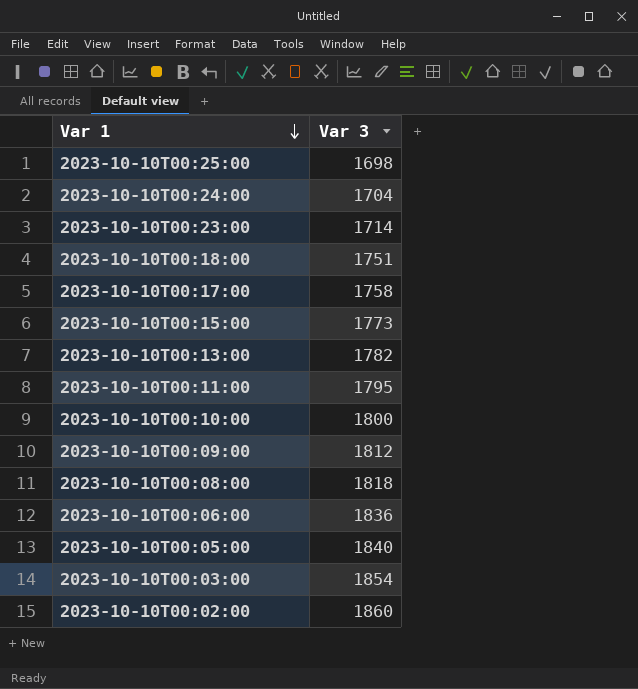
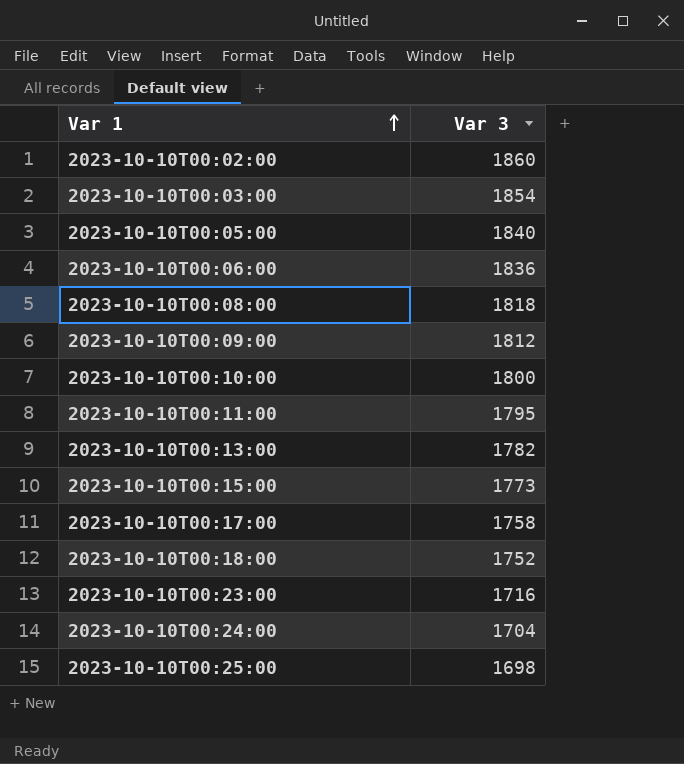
row order: Var 1 descending -> Var 1 ascending
2023-10-10T00:18:00 | Var 3: 1751 -> 1752
2023-10-10T00:23:00 | Var 3: 1714 -> 1716

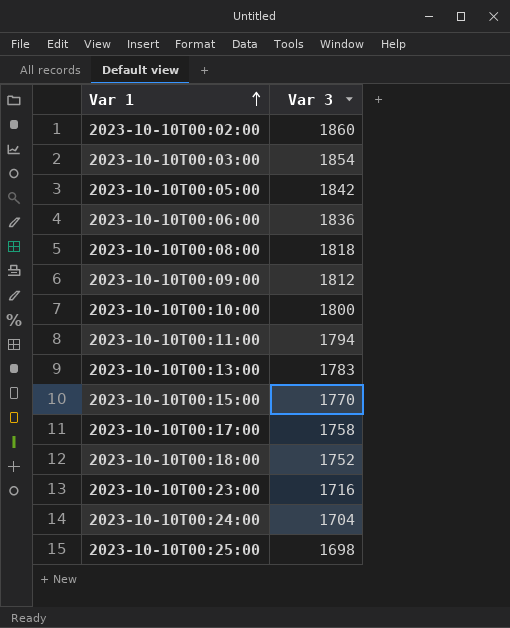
2023-10-10T00:05:00 | Var 3: 1840 -> 1842
2023-10-10T00:11:00 | Var 3: 1795 -> 1794
2023-10-10T00:13:00 | Var 3: 1782 -> 1783
2023-10-10T00:15:00 | Var 3: 1773 -> 1770

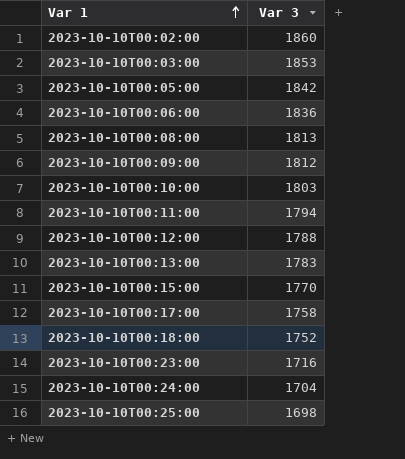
2023-10-10T00:03:00 | Var 3: 1854 -> 1853
2023-10-10T00:08:00 | Var 3: 1818 -> 1813
2023-10-10T00:10:00 | Var 3: 1800 -> 1803
row 2023-10-10T00:12:00: none -> 1788

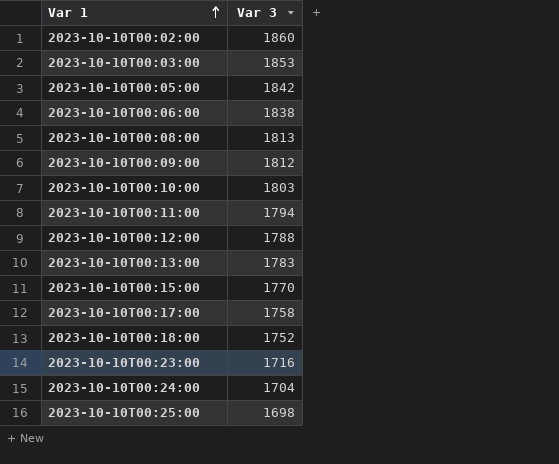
2023-10-10T00:06:00 | Var 3: 1836 -> 1838

